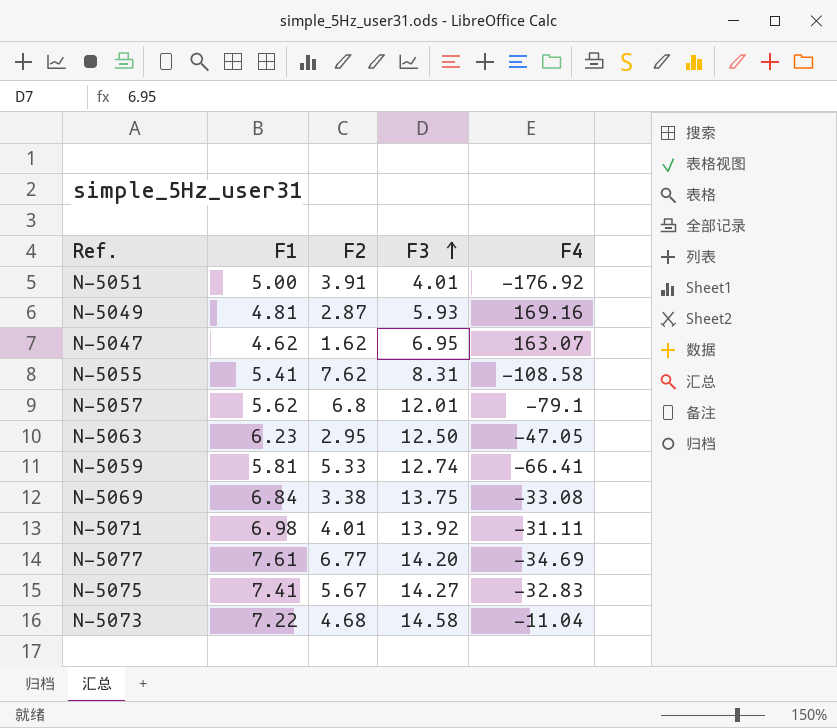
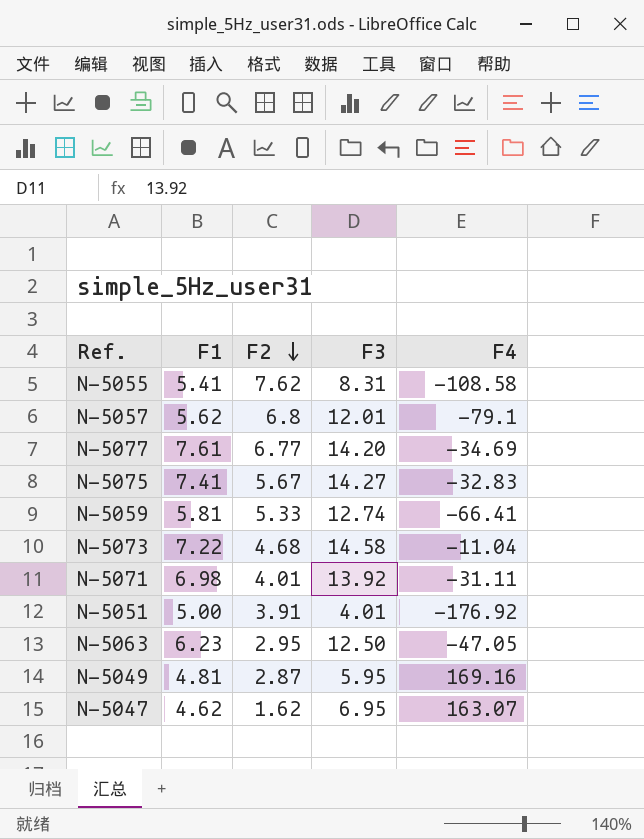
row order: F3 ascending -> F2 descending
row N-5069: 6.84 | 3.38 | 13.75 | -33.08 -> none
N-5049 | F3: 5.93 -> 5.95

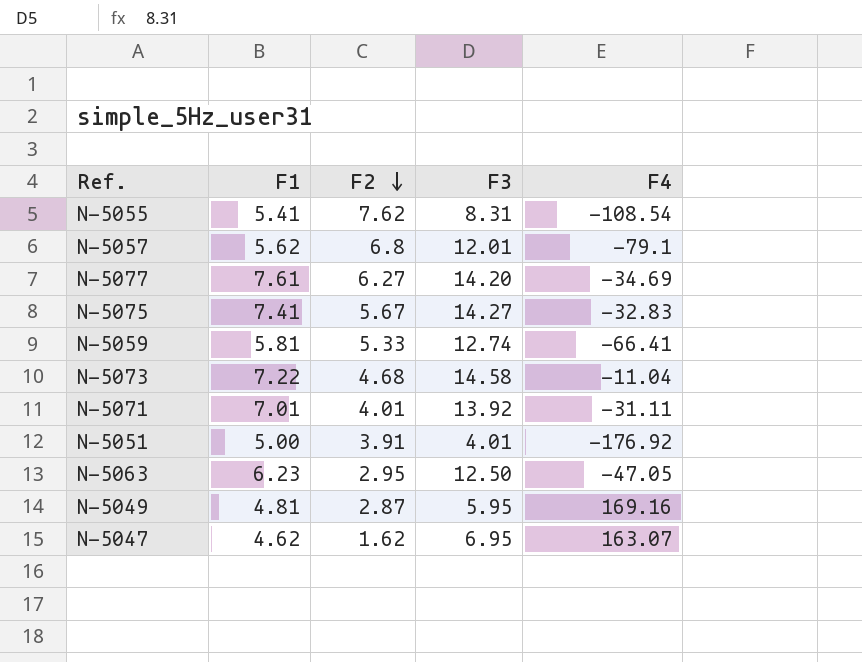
N-5055 | F4: -108.58 -> -108.54
N-5077 | F2: 6.77 -> 6.27
N-5071 | F1: 6.98 -> 7.01

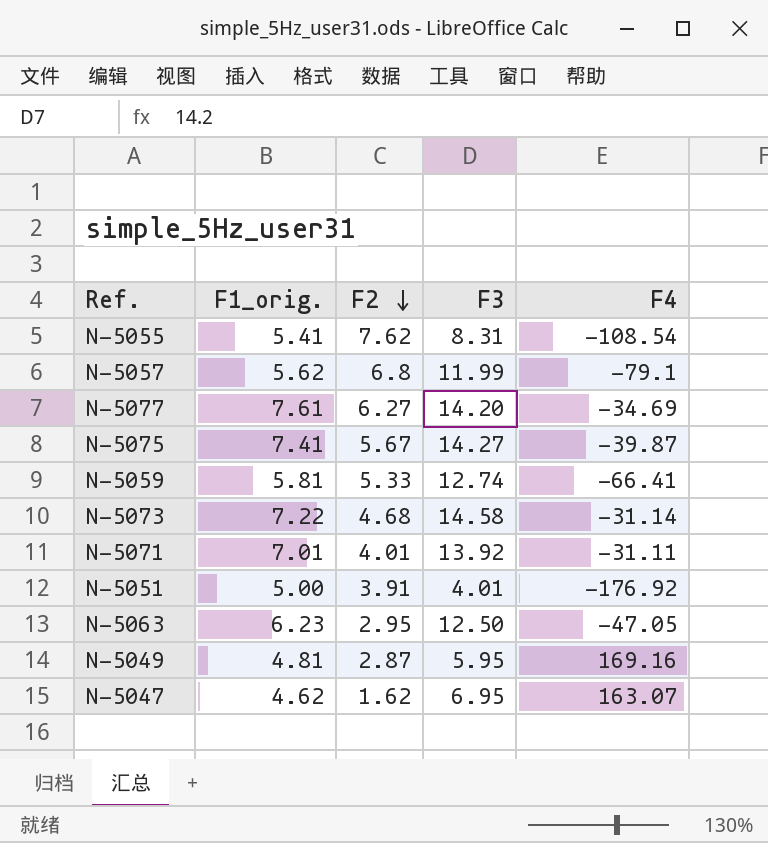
column name: F1 -> F1_orig.
N-5057 | F3: 12.01 -> 11.99
N-5075 | F4: -32.83 -> -39.87
N-5073 | F4: -11.04 -> -31.14

